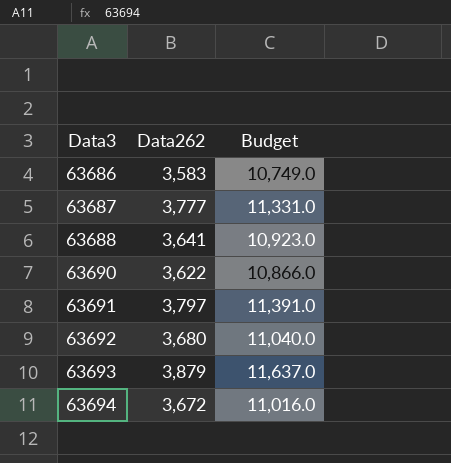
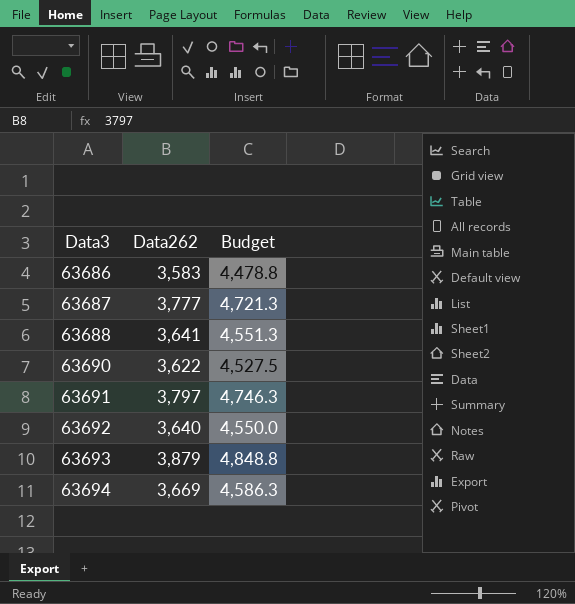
column Budget | formula: [Data262] * 3 -> [Data262] * 1.25
63692 | Data262: 3,680 -> 3,640
63694 | Data262: 3,672 -> 3,669

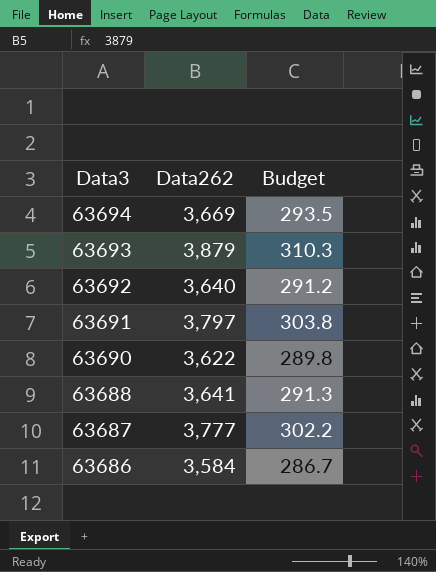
row order: Data3 ascending -> Data3 descending
column Budget | formula: [Data262] * 1.25 -> [Data262] * 0.08
63686 | Data262: 3,583 -> 3,584

